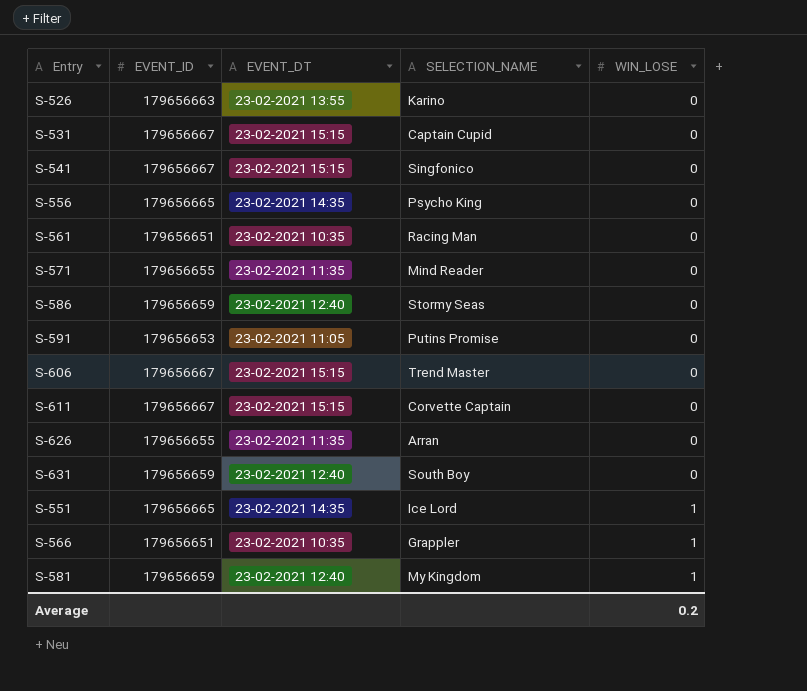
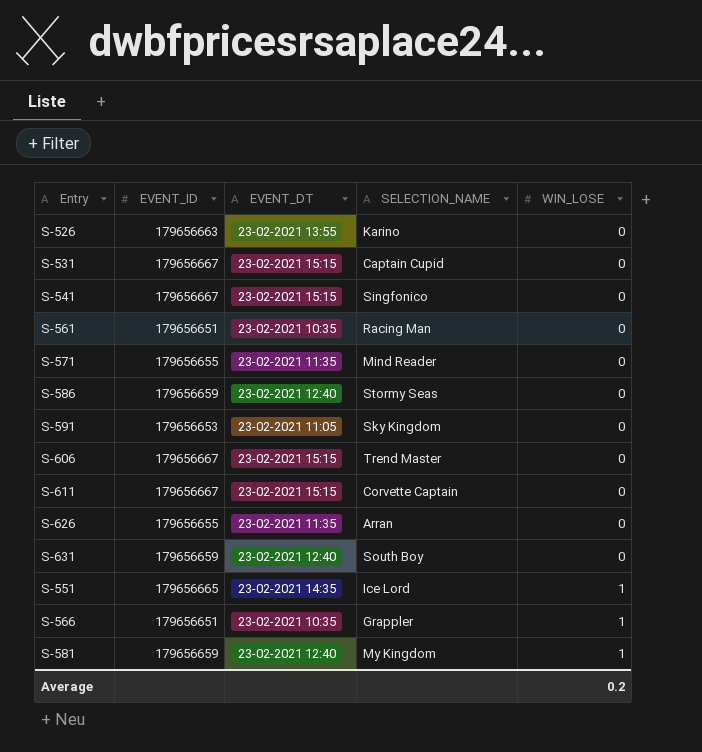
row S-556: 179656665 | 23-02-2021 14:35 | Psycho King | 0 -> none
S-591 | SELECTION_NAME: Putins Promise -> Sky Kingdom

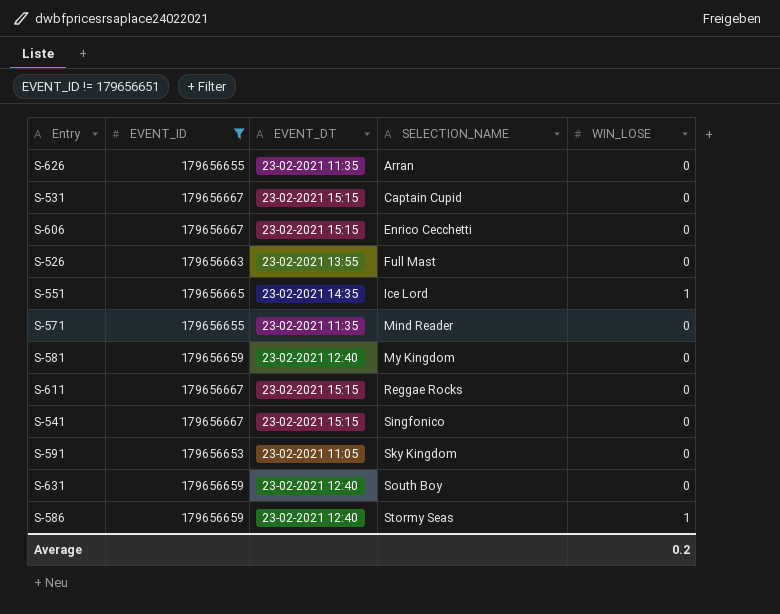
filter: none -> EVENT_ID != 179656651
row order: WIN_LOSE ascending -> SELECTION_NAME ascending
S-606 | SELECTION_NAME: Trend Master -> Enrico Cecchetti
S-526 | SELECTION_NAME: Karino -> Full Mast
S-581 | WIN_LOSE: 1 -> 0
S-611 | SELECTION_NAME: Corvette Captain -> Reggae Rocks
S-586 | WIN_LOSE: 0 -> 1

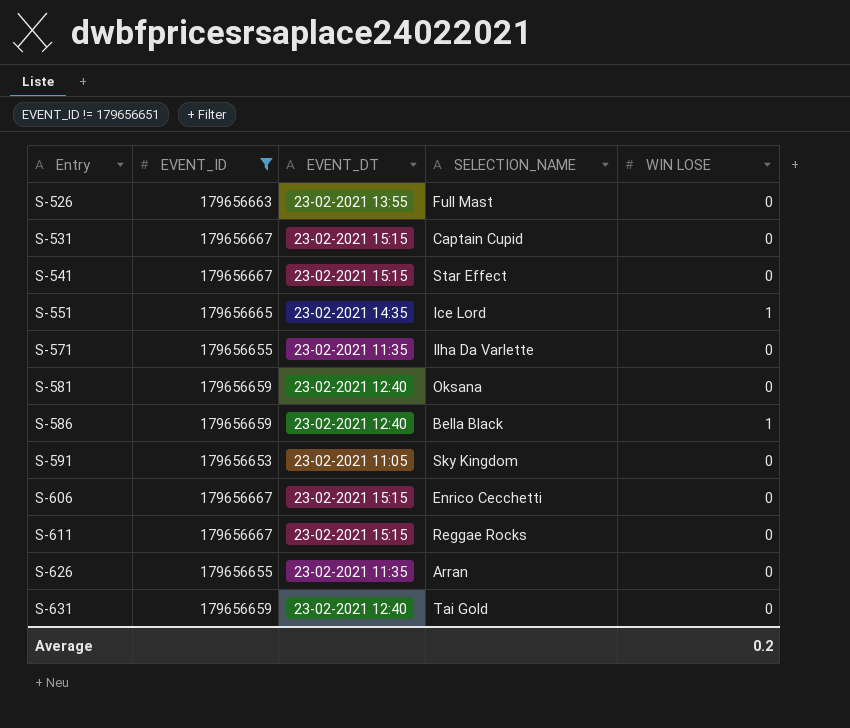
row order: SELECTION_NAME ascending -> Entry ascending
column name: WIN_LOSE -> WIN LOSE
S-541 | SELECTION_NAME: Singfonico -> Star Effect
S-571 | SELECTION_NAME: Mind Reader -> Ilha Da Varlette
S-581 | SELECTION_NAME: My Kingdom -> Oksana
S-586 | SELECTION_NAME: Stormy Seas -> Bella Black
S-631 | SELECTION_NAME: South Boy -> Tai Gold

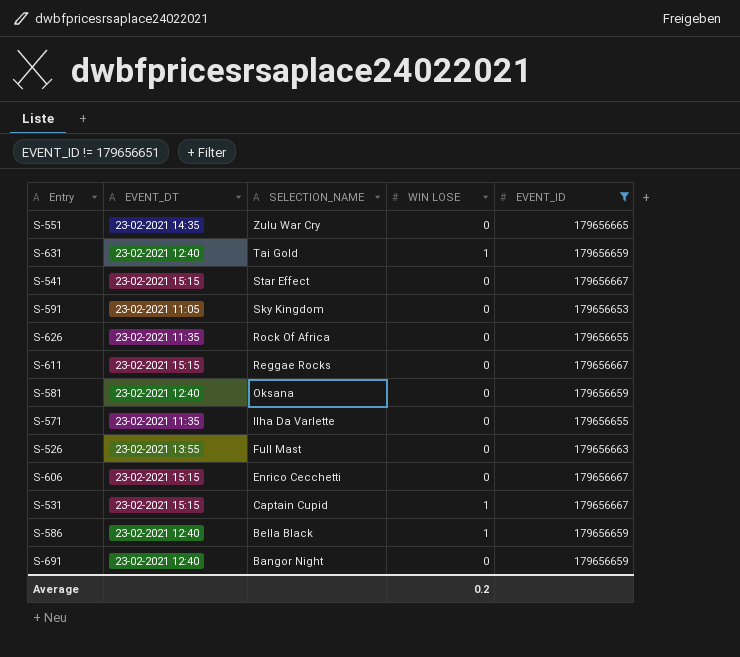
row order: Entry ascending -> SELECTION_NAME descending
column EVENT_ID | position: 2 -> 5
S-551 | SELECTION_NAME: Ice Lord -> Zulu War Cry
S-551 | WIN LOSE: 1 -> 0
S-631 | WIN LOSE: 0 -> 1
S-626 | SELECTION_NAME: Arran -> Rock Of Africa
S-531 | WIN LOSE: 0 -> 1
row S-691: none -> 23-02-2021 12:40 | Bangor Night | 0 | 179656659

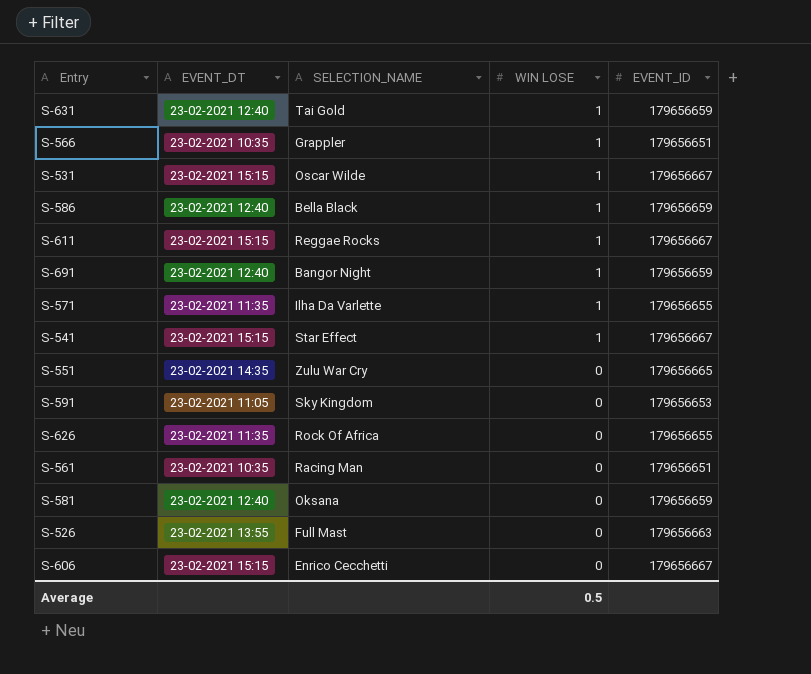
filter: EVENT_ID != 179656651 -> none
row order: SELECTION_NAME descending -> WIN LOSE descending
S-531 | SELECTION_NAME: Captain Cupid -> Oscar Wilde
S-611 | WIN LOSE: 0 -> 1
S-691 | WIN LOSE: 0 -> 1
S-571 | WIN LOSE: 0 -> 1
S-541 | WIN LOSE: 0 -> 1
Average | WIN LOSE: 0.2 -> 0.5

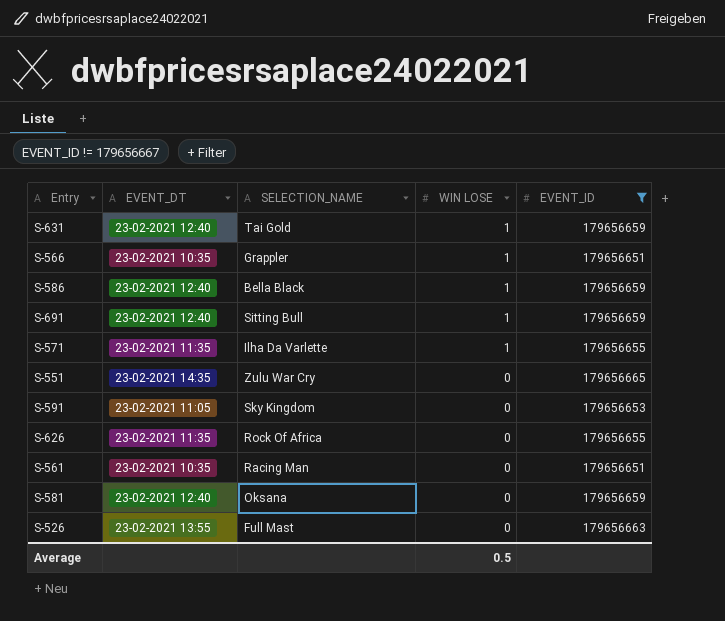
filter: none -> EVENT_ID != 179656667
S-691 | SELECTION_NAME: Bangor Night -> Sitting Bull

